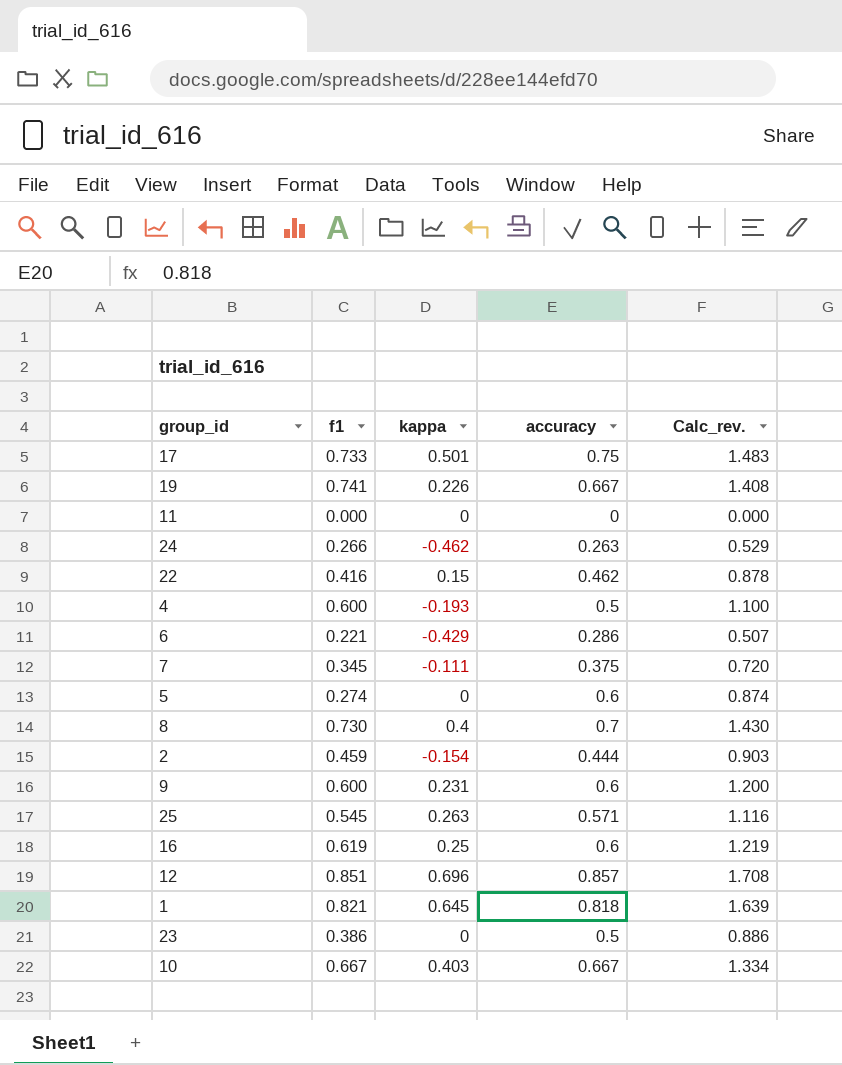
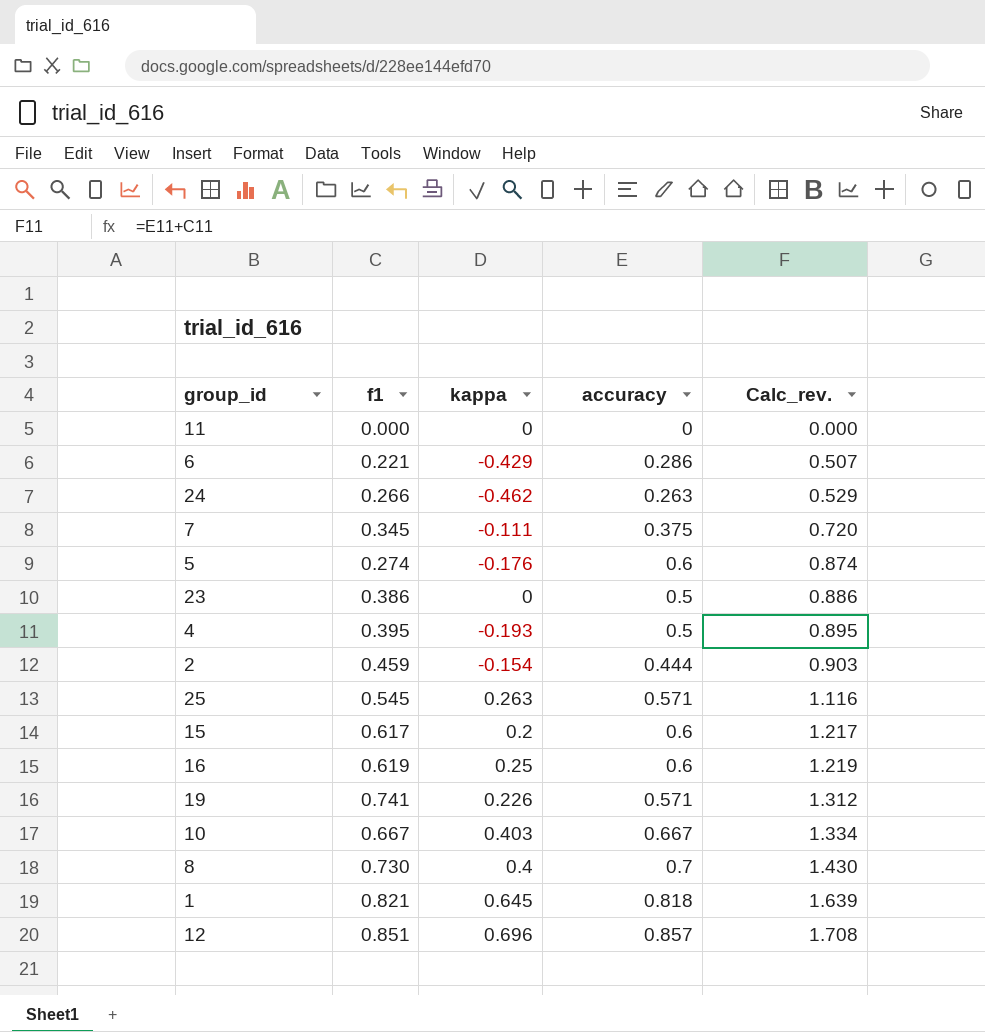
row order: none -> Calc_rev. ascending
row 17: 0.733 | 0.501 | 0.75 | 1.483 -> none
row 22: 0.416 | 0.15 | 0.462 | 0.878 -> none
row 9: 0.600 | 0.231 | 0.6 | 1.200 -> none
5 | kappa: 0 -> -0.176
4 | f1: 0.600 -> 0.395
4 | Calc_rev.: 1.100 -> 0.895
row 15: none -> 0.617 | 0.2 | 0.6 | 1.217
19 | accuracy: 0.667 -> 0.571
19 | Calc_rev.: 1.408 -> 1.312

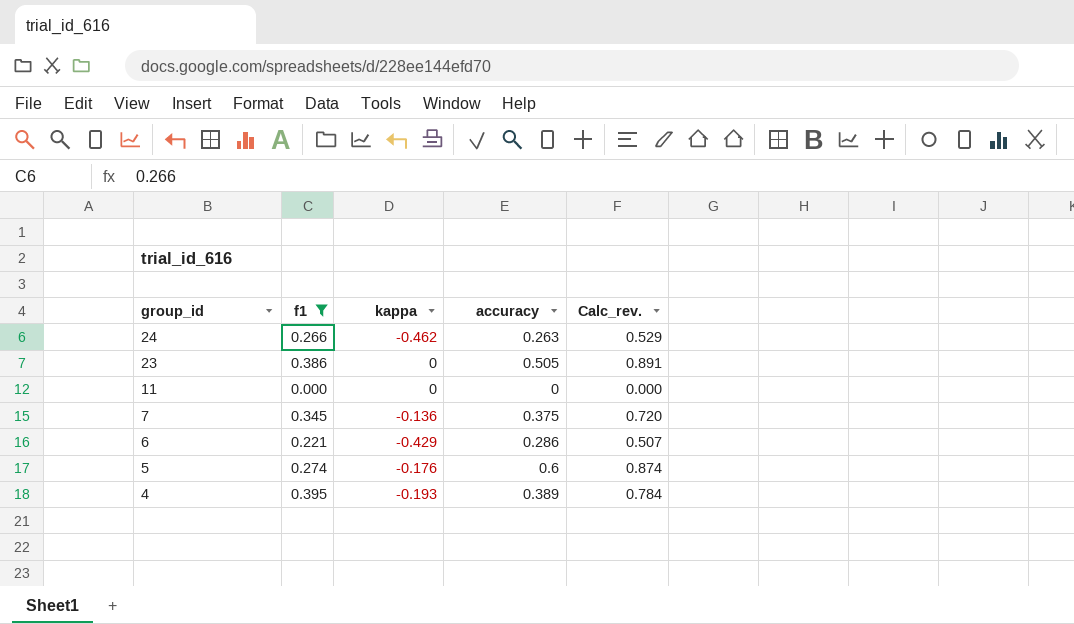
filter: none -> f1 <= 0.395
row order: Calc_rev. ascending -> group_id descending
23 | accuracy: 0.5 -> 0.505
23 | Calc_rev.: 0.886 -> 0.891
7 | kappa: -0.111 -> -0.136
4 | accuracy: 0.5 -> 0.389
4 | Calc_rev.: 0.895 -> 0.784

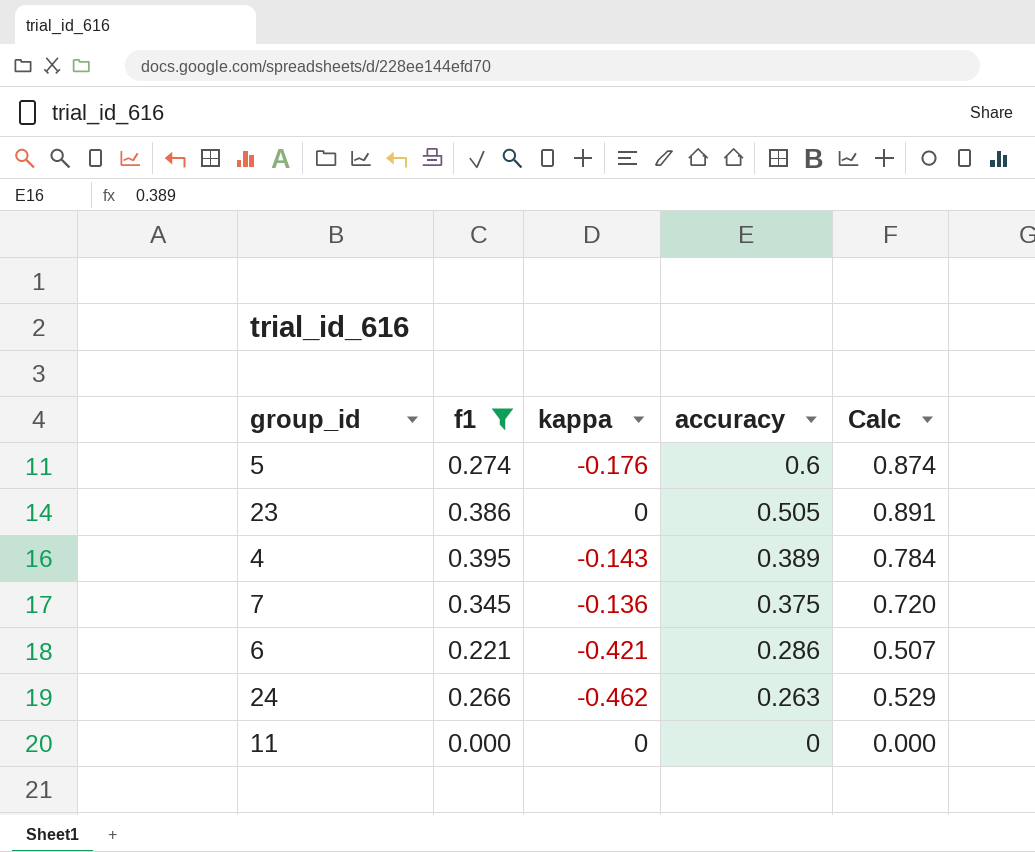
row order: group_id descending -> accuracy descending
column name: Calc_rev. -> Calc
4 | kappa: -0.193 -> -0.143
6 | kappa: -0.429 -> -0.421

